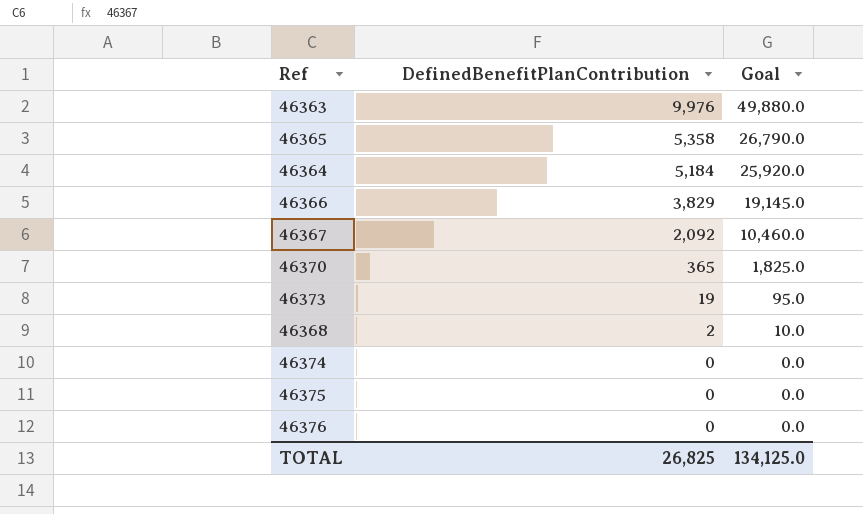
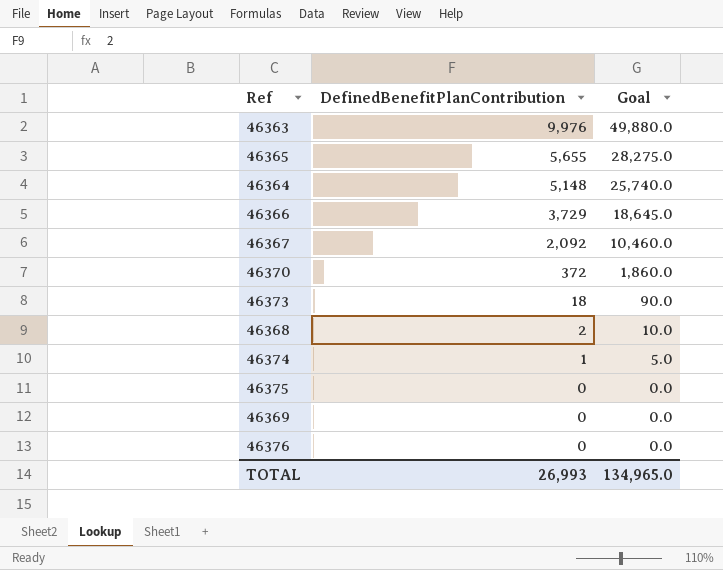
46365 | DefinedBenefitPlanContribution: 5,358 -> 5,655
46365 | Goal: 26,790.0 -> 28,275.0
46364 | DefinedBenefitPlanContribution: 5,184 -> 5,148
46364 | Goal: 25,920.0 -> 25,740.0
46366 | DefinedBenefitPlanContribution: 3,829 -> 3,729
46366 | Goal: 19,145.0 -> 18,645.0
46370 | DefinedBenefitPlanContribution: 365 -> 372
46370 | Goal: 1,825.0 -> 1,860.0
46373 | DefinedBenefitPlanContribution: 19 -> 18
46373 | Goal: 95.0 -> 90.0
46374 | DefinedBenefitPlanContribution: 0 -> 1
46374 | Goal: 0.0 -> 5.0
row 46369: none -> 0 | 0.0
TOTAL | DefinedBenefitPlanContribution: 26,825 -> 26,993
TOTAL | Goal: 134,125.0 -> 134,965.0

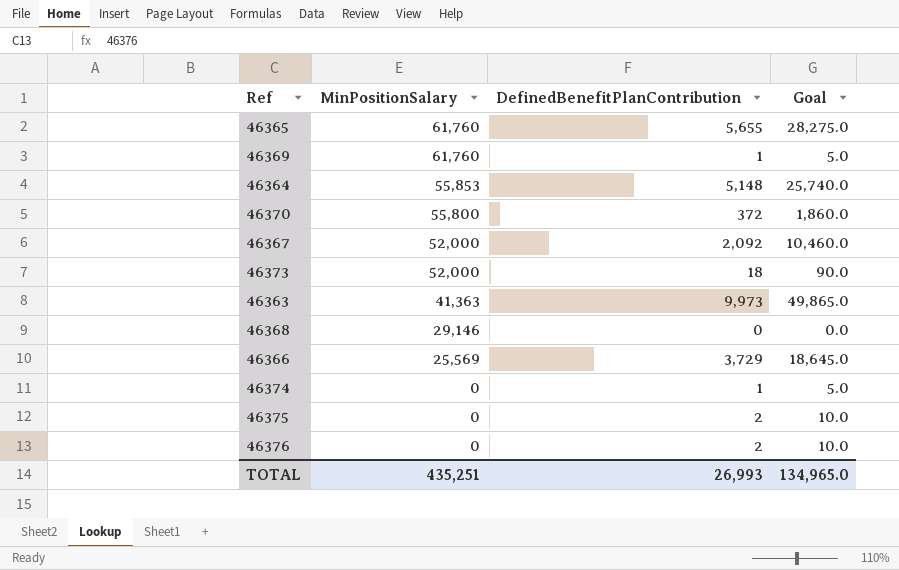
row order: DefinedBenefitPlanContribution descending -> MinPositionSalary descending
column MinPositionSalary | position: none -> 2
46369 | DefinedBenefitPlanContribution: 0 -> 1
46369 | Goal: 0.0 -> 5.0
46363 | DefinedBenefitPlanContribution: 9,976 -> 9,973
46363 | Goal: 49,880.0 -> 49,865.0
46368 | DefinedBenefitPlanContribution: 2 -> 0
46368 | Goal: 10.0 -> 0.0
46375 | DefinedBenefitPlanContribution: 0 -> 2
46375 | Goal: 0.0 -> 10.0
46376 | DefinedBenefitPlanContribution: 0 -> 2
46376 | Goal: 0.0 -> 10.0

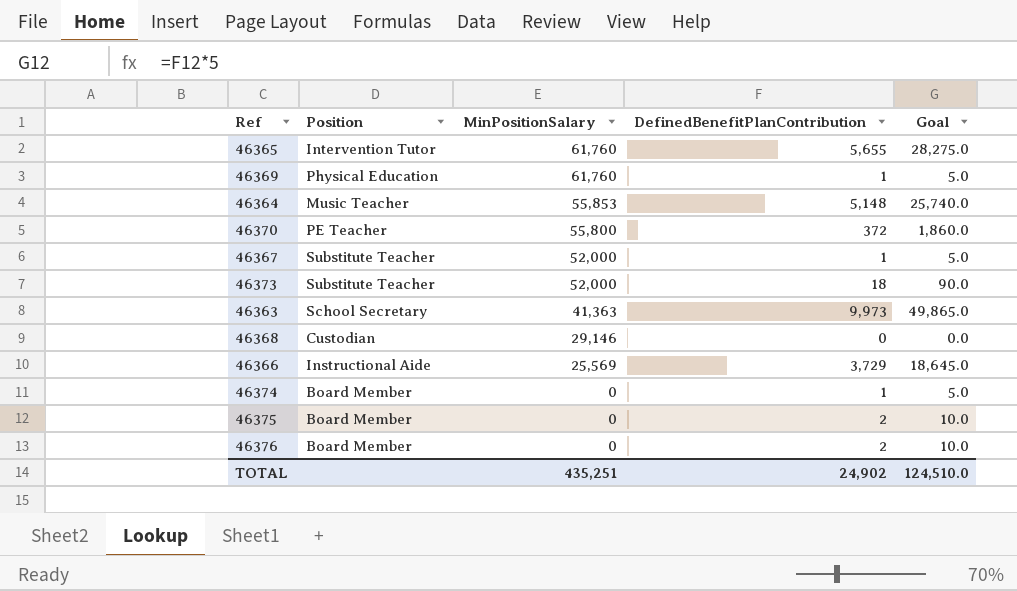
column Position | position: none -> 2
46367 | DefinedBenefitPlanContribution: 2,092 -> 1
46367 | Goal: 10,460.0 -> 5.0
TOTAL | DefinedBenefitPlanContribution: 26,993 -> 24,902
TOTAL | Goal: 134,965.0 -> 124,510.0

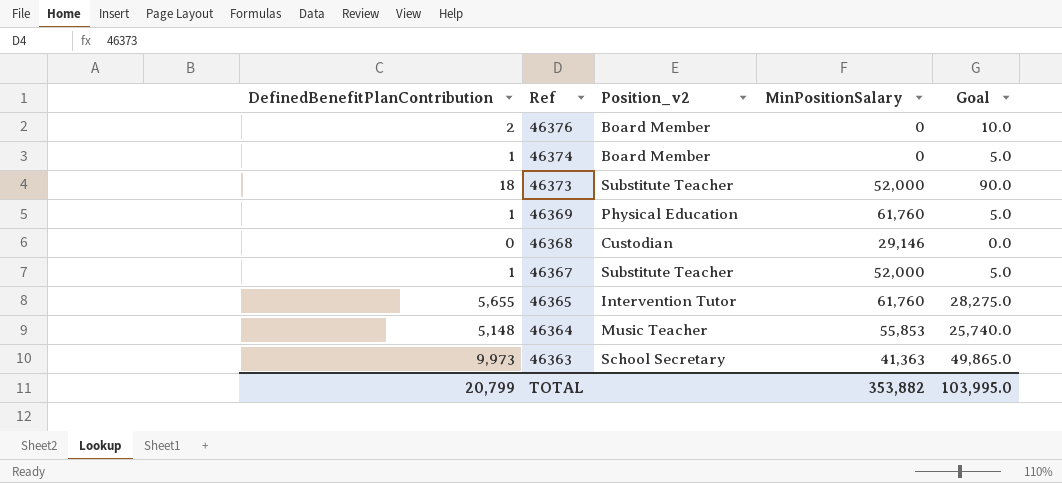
row order: MinPositionSalary descending -> Ref descending
column DefinedBenefitPlanContribution | position: 4 -> 1
column name: Position -> Position_v2
row 46370: PE Teacher | 55,800 | 372 | 1,860.0 -> none
row 46366: Instructional Aide | 25,569 | 3,729 | 18,645.0 -> none
row 46375: Board Member | 0 | 2 | 10.0 -> none
TOTAL | DefinedBenefitPlanContribution: 24,902 -> 20,799
TOTAL | MinPositionSalary: 435,251 -> 353,882
TOTAL | Goal: 124,510.0 -> 103,995.0

